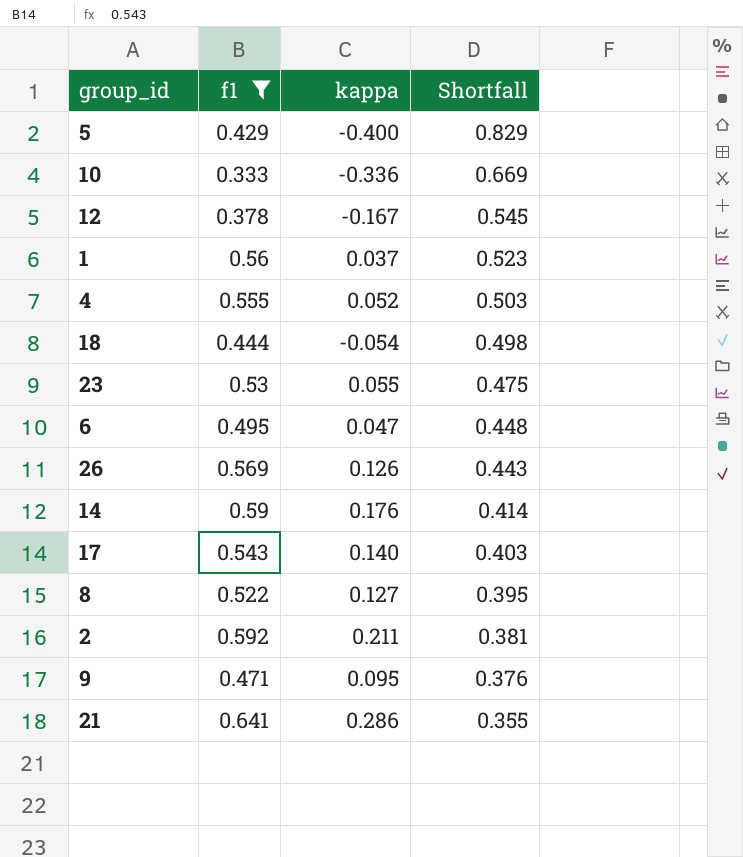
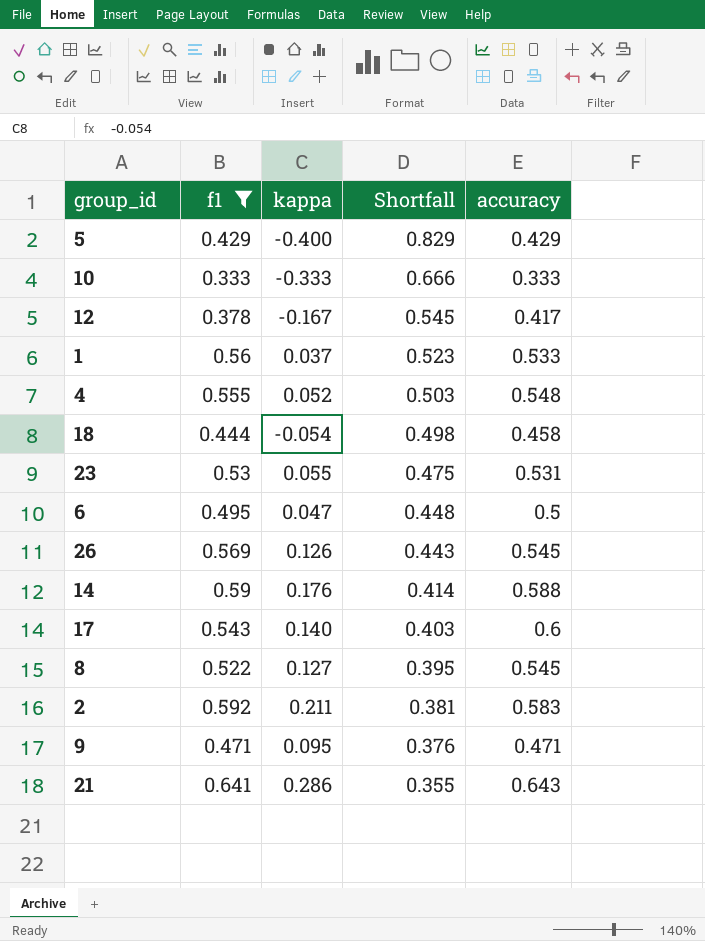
column accuracy | position: none -> 5
10 | kappa: -0.336 -> -0.333
10 | Shortfall: 0.669 -> 0.666

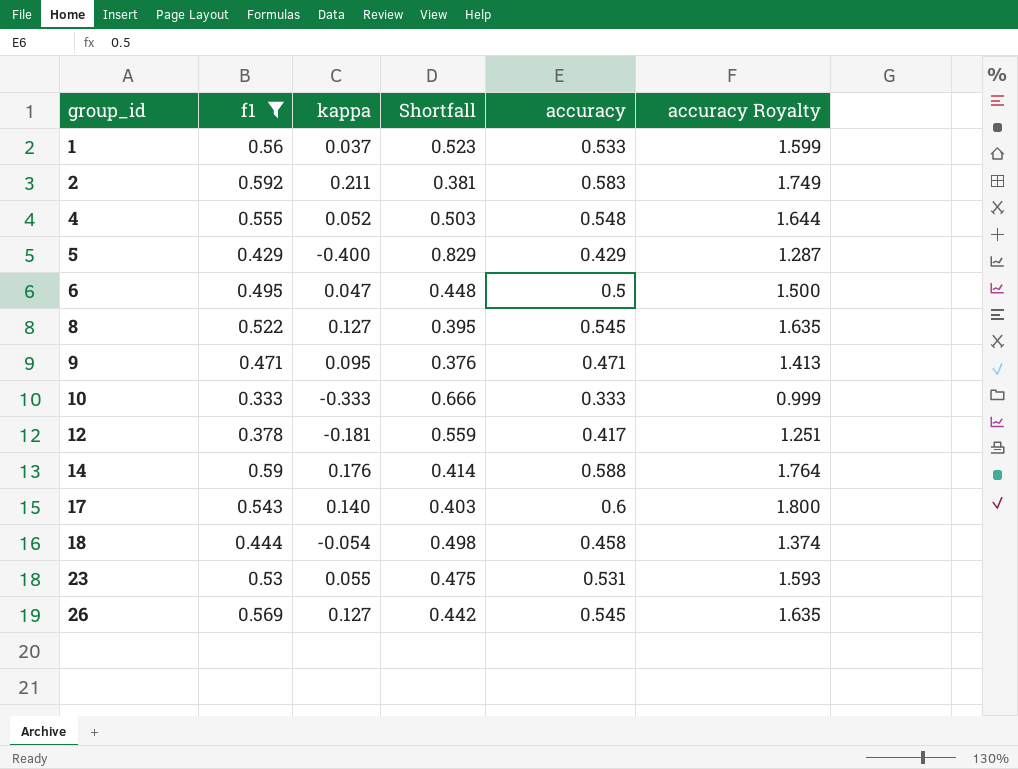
row order: Shortfall descending -> group_id ascending
column accuracy Royalty | formula: none -> [accuracy] * 3
row 21: 0.641 | 0.286 | 0.355 | 0.643 -> none
12 | kappa: -0.167 -> -0.181
12 | Shortfall: 0.545 -> 0.559
26 | kappa: 0.126 -> 0.127
26 | Shortfall: 0.443 -> 0.442

